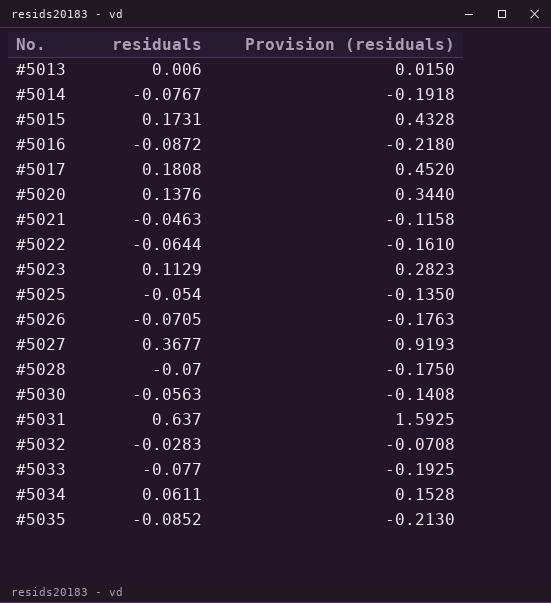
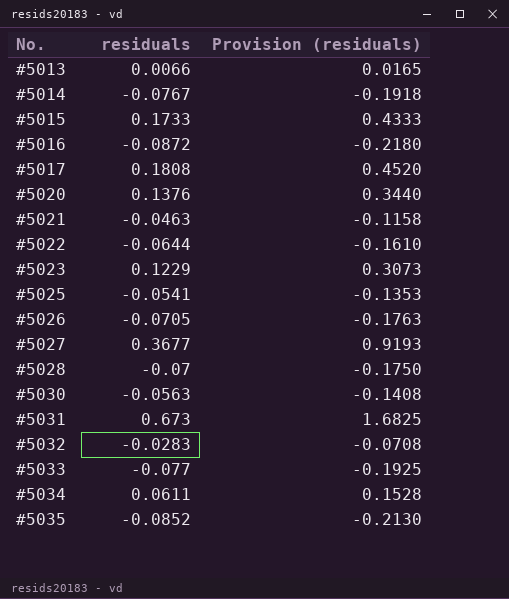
#5013 | residuals: 0.006 -> 0.0066
#5013 | Provision (residuals): 0.0150 -> 0.0165
#5015 | residuals: 0.1731 -> 0.1733
#5015 | Provision (residuals): 0.4328 -> 0.4333
#5023 | residuals: 0.1129 -> 0.1229
#5023 | Provision (residuals): 0.2823 -> 0.3073
#5025 | residuals: -0.054 -> -0.0541
#5025 | Provision (residuals): -0.1350 -> -0.1353
#5031 | residuals: 0.637 -> 0.673
#5031 | Provision (residuals): 1.5925 -> 1.6825

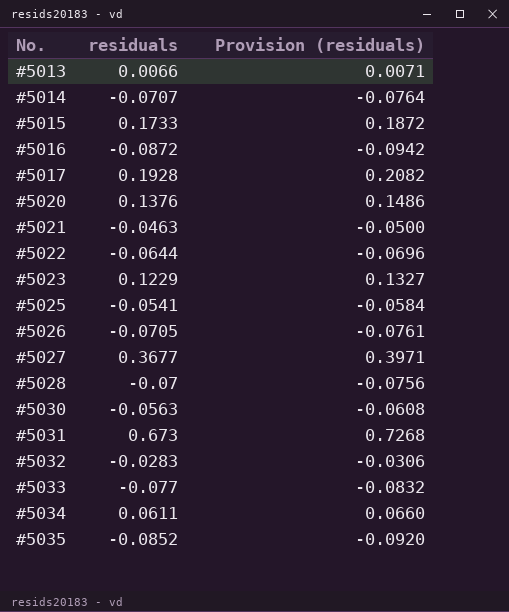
column Provision (residuals) | formula: [residuals] * 2.5 -> [residuals] * 1.08
#5014 | residuals: -0.0767 -> -0.0707
#5017 | residuals: 0.1808 -> 0.1928

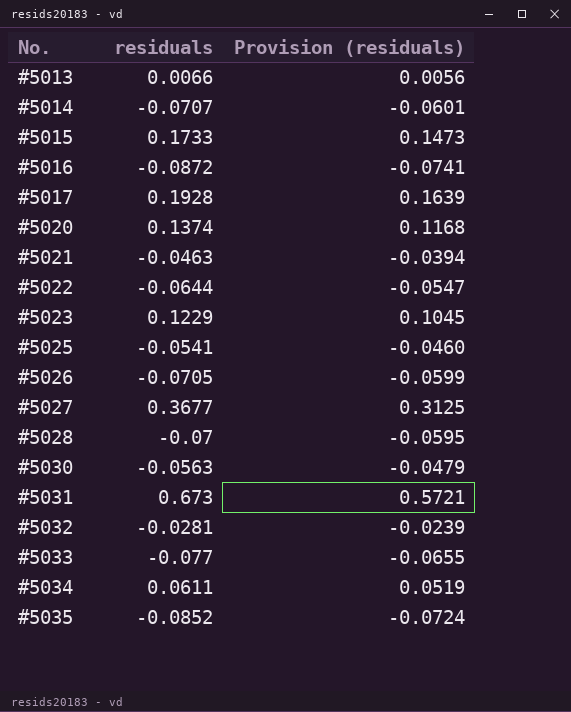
column Provision (residuals) | formula: [residuals] * 1.08 -> [residuals] * 0.85
#5020 | residuals: 0.1376 -> 0.1374
#5032 | residuals: -0.0283 -> -0.0281

